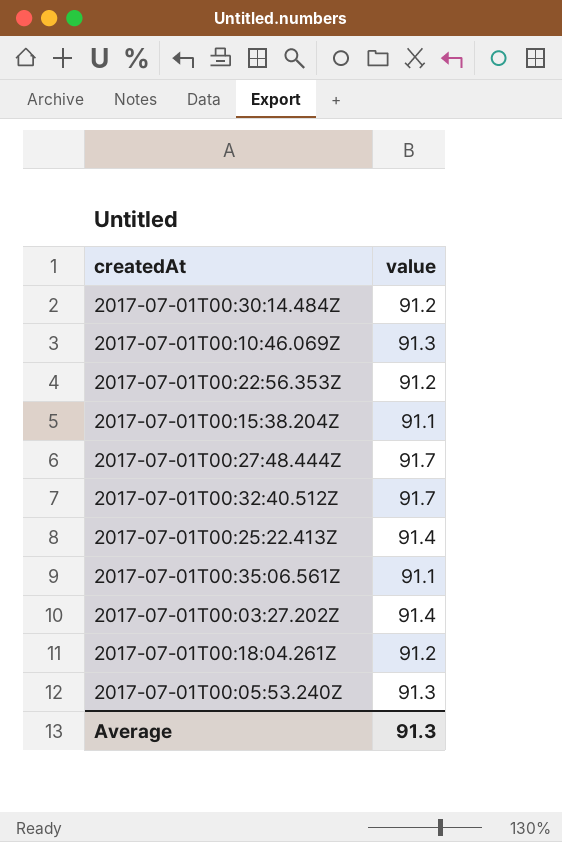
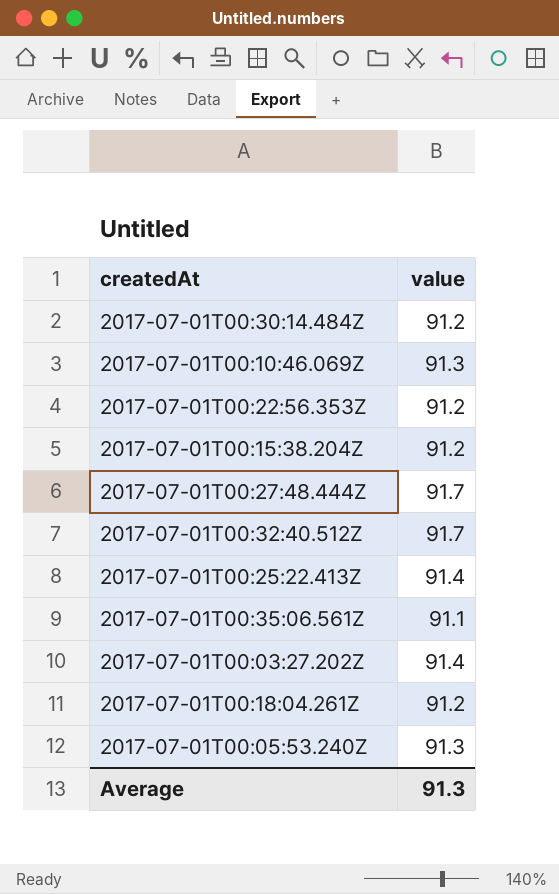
2017-07-01T00:15:38.204Z | value: 91.1 -> 91.2

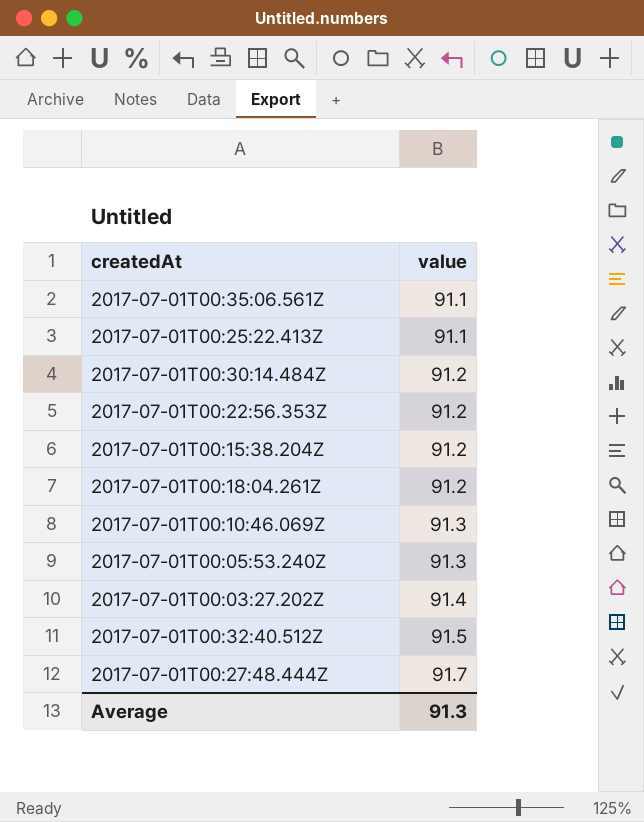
row order: none -> value ascending
2017-07-01T00:25:22.413Z | value: 91.4 -> 91.1
2017-07-01T00:32:40.512Z | value: 91.7 -> 91.5

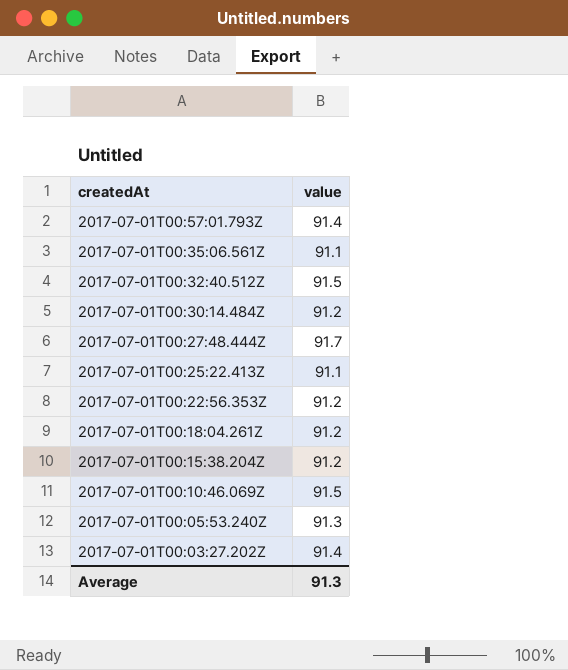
row order: value ascending -> createdAt descending
row 2017-07-01T00:57:01.793Z: none -> 91.4
2017-07-01T00:10:46.069Z | value: 91.3 -> 91.5

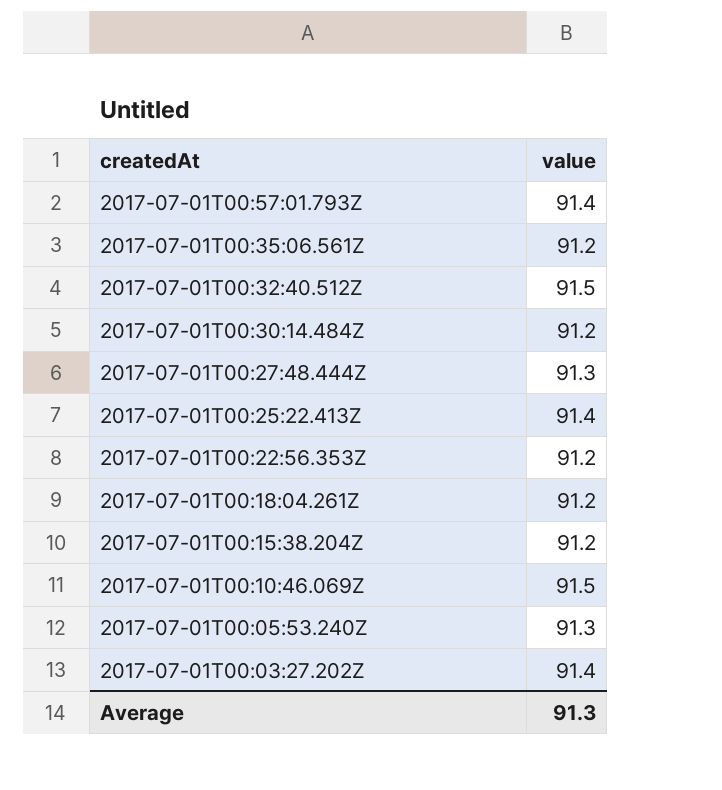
2017-07-01T00:35:06.561Z | value: 91.1 -> 91.2
2017-07-01T00:27:48.444Z | value: 91.7 -> 91.3
2017-07-01T00:25:22.413Z | value: 91.1 -> 91.4

